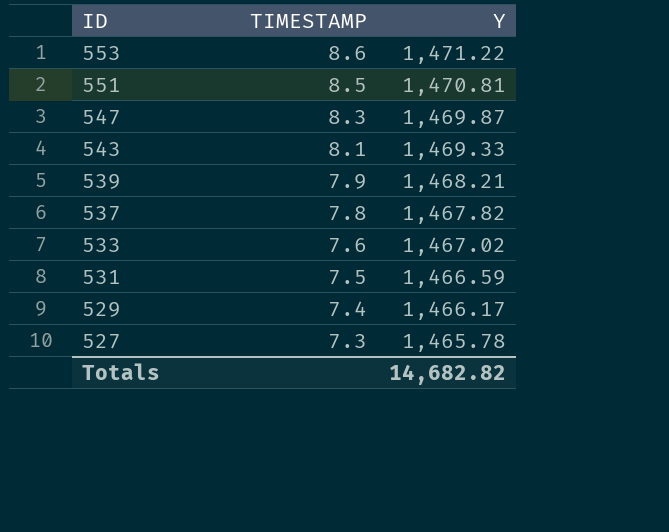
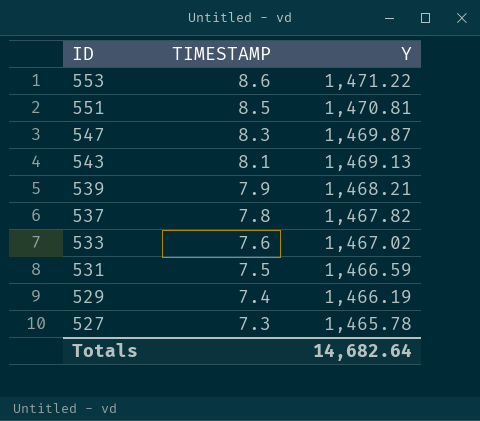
543 | Y: 1,469.33 -> 1,469.13
529 | Y: 1,466.17 -> 1,466.19
Totals | Y: 14,682.82 -> 14,682.64

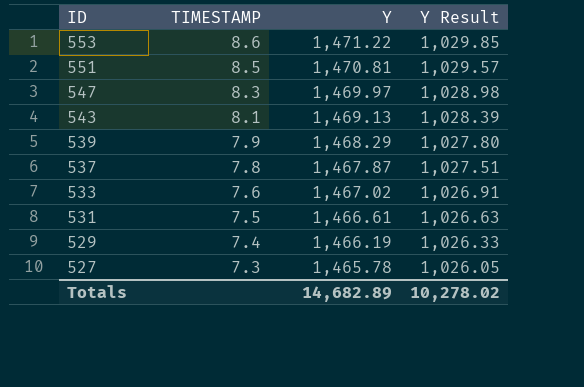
column Y Result | formula: none -> [Y] * 0.7
547 | Y: 1,469.87 -> 1,469.97
539 | Y: 1,468.21 -> 1,468.29
537 | Y: 1,467.82 -> 1,467.87
531 | Y: 1,466.59 -> 1,466.61
Totals | Y: 14,682.64 -> 14,682.89

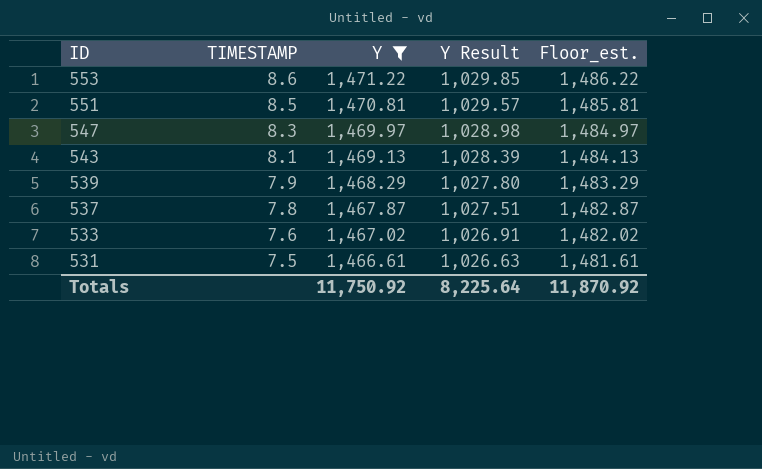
filter: none -> Y >= 1,466.61
column Floor_est. | formula: none -> [Y] + 15
Totals | Y: 14,682.89 -> 11,750.92
Totals | Y Result: 10,278.02 -> 8,225.64

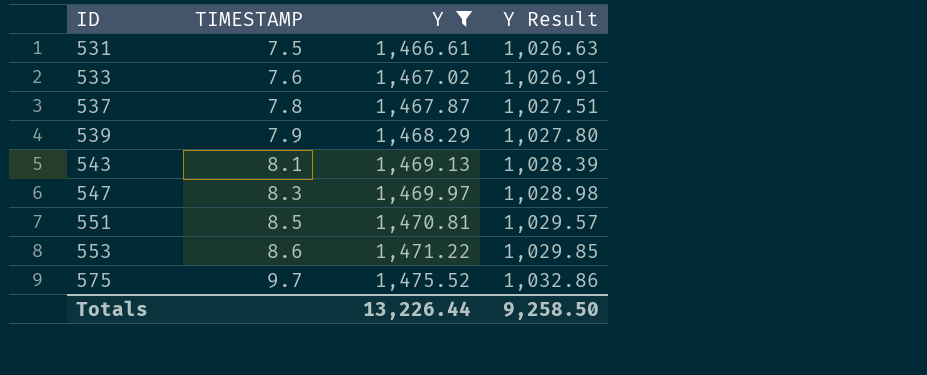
row order: ID descending -> ID ascending
column Floor_est. | formula: [Y] + 15 -> none
row 575: none -> 9.7 | 1,475.52 | 1,032.86
Totals | Y: 11,750.92 -> 13,226.44
Totals | Y Result: 8,225.64 -> 9,258.50

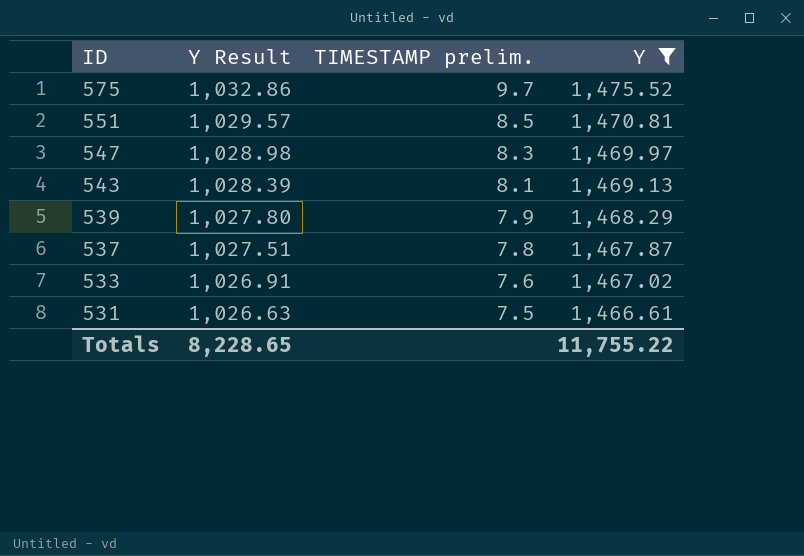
row order: ID ascending -> ID descending
column Y Result | position: 4 -> 2
column name: TIMESTAMP -> TIMESTAMP prelim.
row 553: 8.6 | 1,471.22 | 1,029.85 -> none
Totals | Y Result: 9,258.50 -> 8,228.65
Totals | Y: 13,226.44 -> 11,755.22

